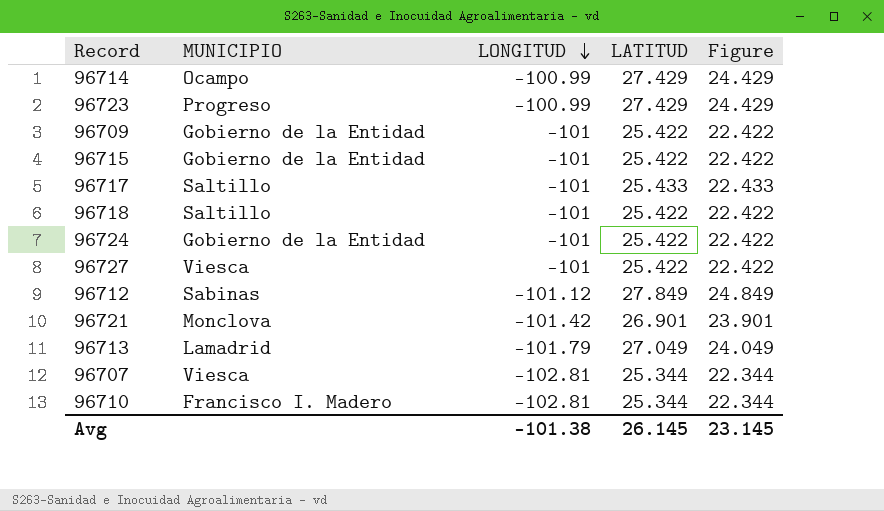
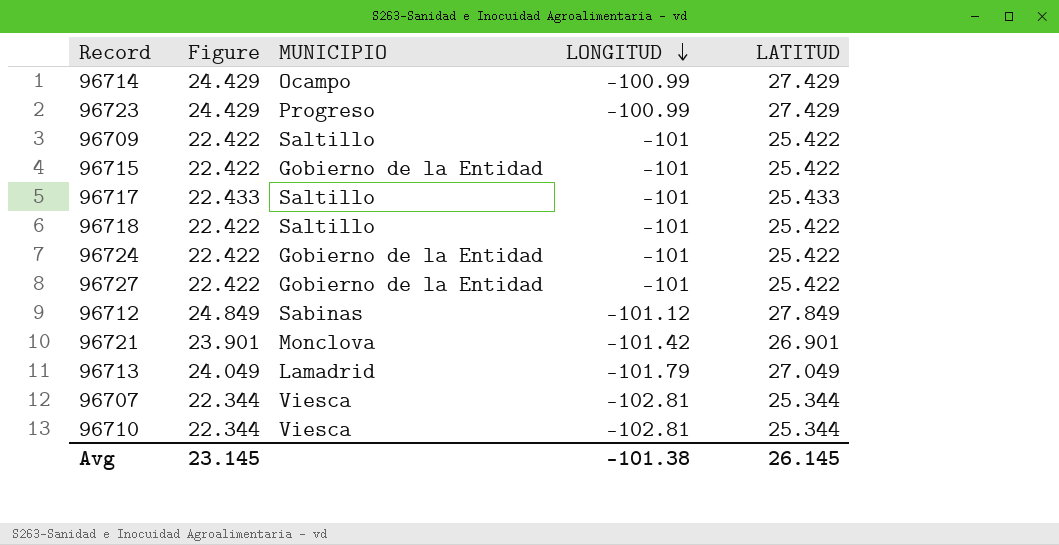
column Figure | position: 5 -> 2
96709 | MUNICIPIO: Gobierno de la Entidad -> Saltillo
96727 | MUNICIPIO: Viesca -> Gobierno de la Entidad
96710 | MUNICIPIO: Francisco I. Madero -> Viesca

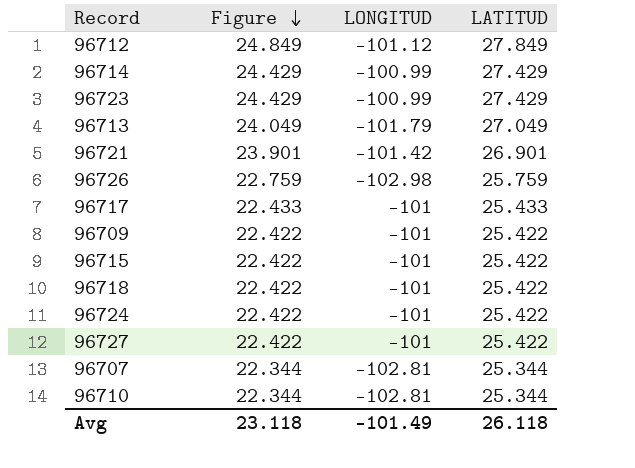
row order: LONGITUD descending -> Figure descending
column MUNICIPIO | position: 3 -> none
row 96726: none -> 22.759 | -102.98 | 25.759
Avg | Figure: 23.145 -> 23.118
Avg | LONGITUD: -101.38 -> -101.49
Avg | LATITUD: 26.145 -> 26.118

